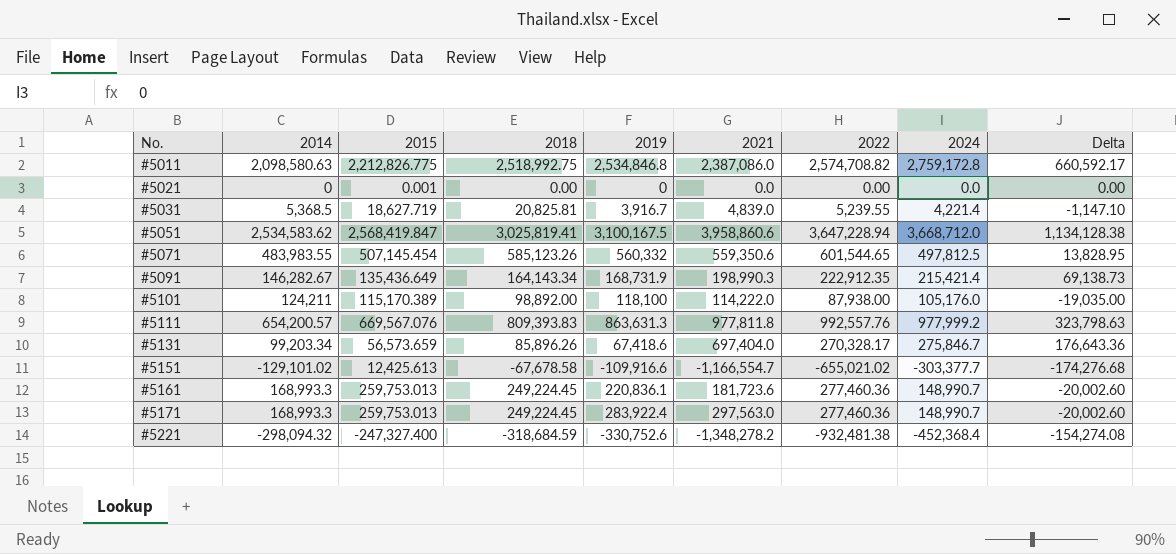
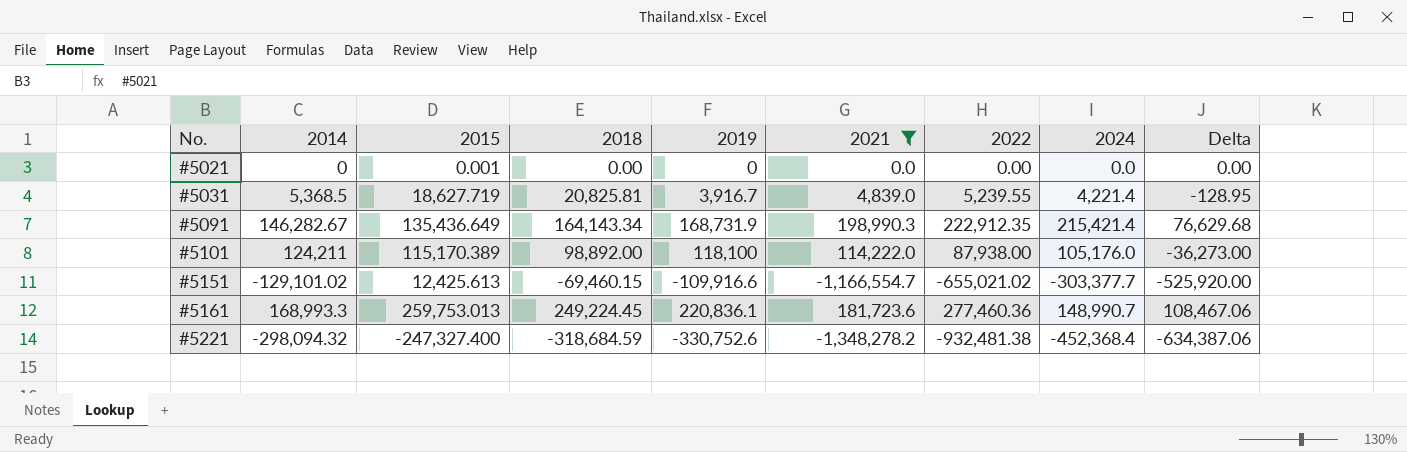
filter: none -> 2021 <= 198,990.3
column Delta | formula: [2024] - [2014] -> [2022] - [2014]
#5151 | 2018: -67,678.58 -> -69,460.15

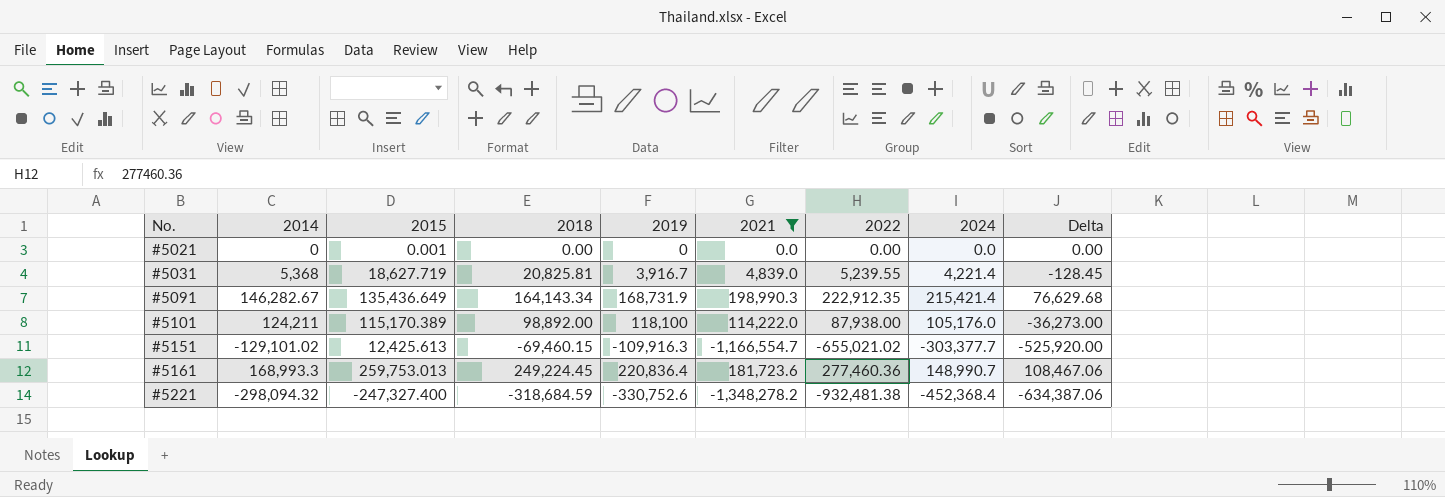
#5031 | 2014: 5,368.5 -> 5,368
#5031 | Delta: -128.95 -> -128.45
#5151 | 2019: -109,916.6 -> -109,916.3
#5161 | 2019: 220,836.1 -> 220,836.4

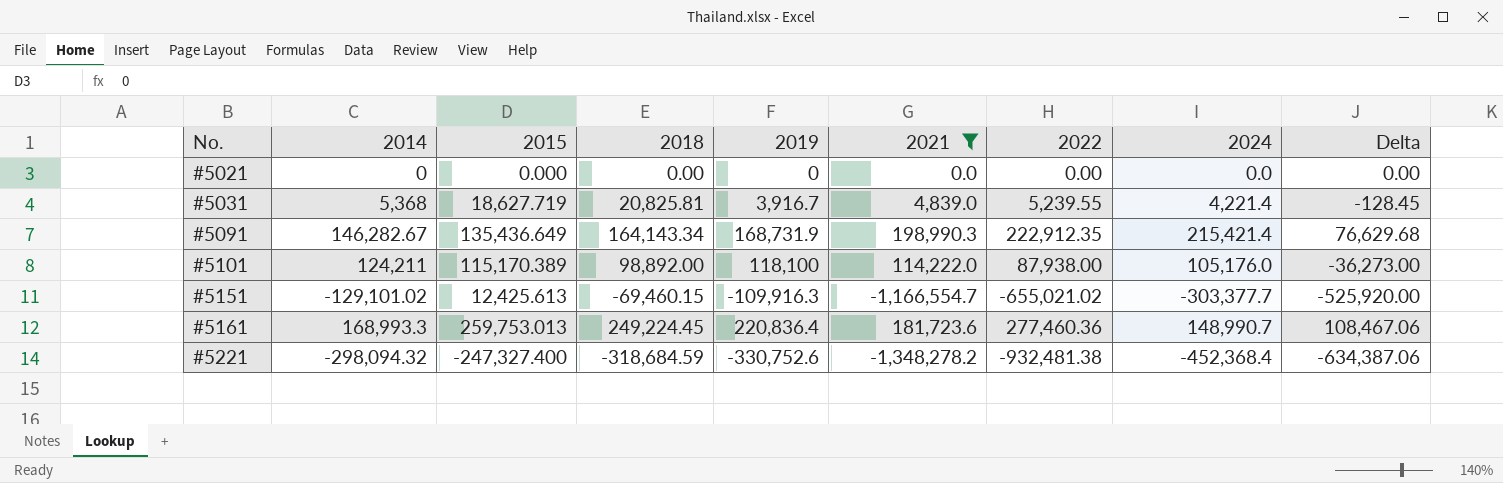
#5021 | 2015: 0.001 -> 0.000

